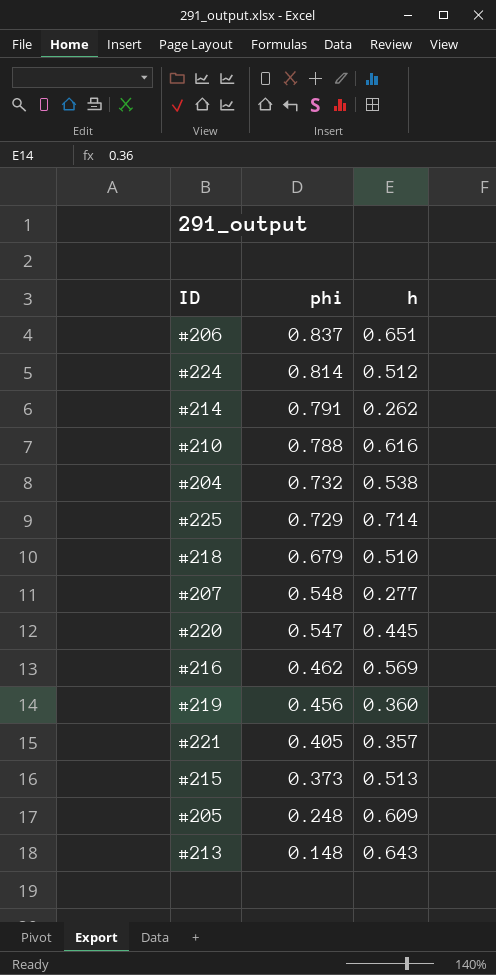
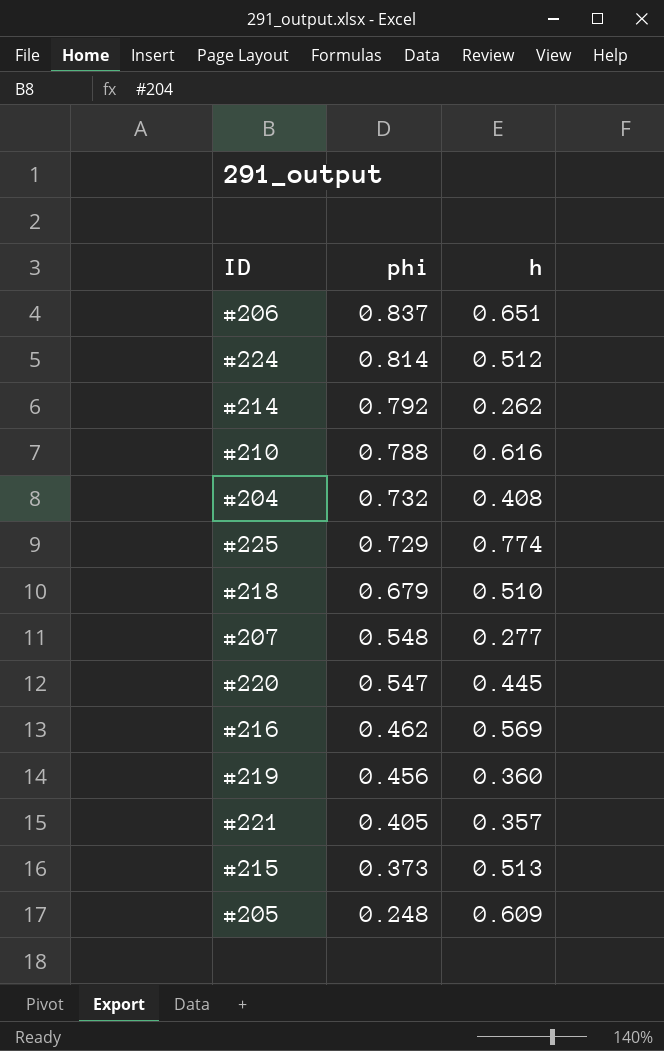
row #213: 0.148 | 0.643 -> none
#214 | phi: 0.791 -> 0.792
#204 | h: 0.538 -> 0.408
#225 | h: 0.714 -> 0.774

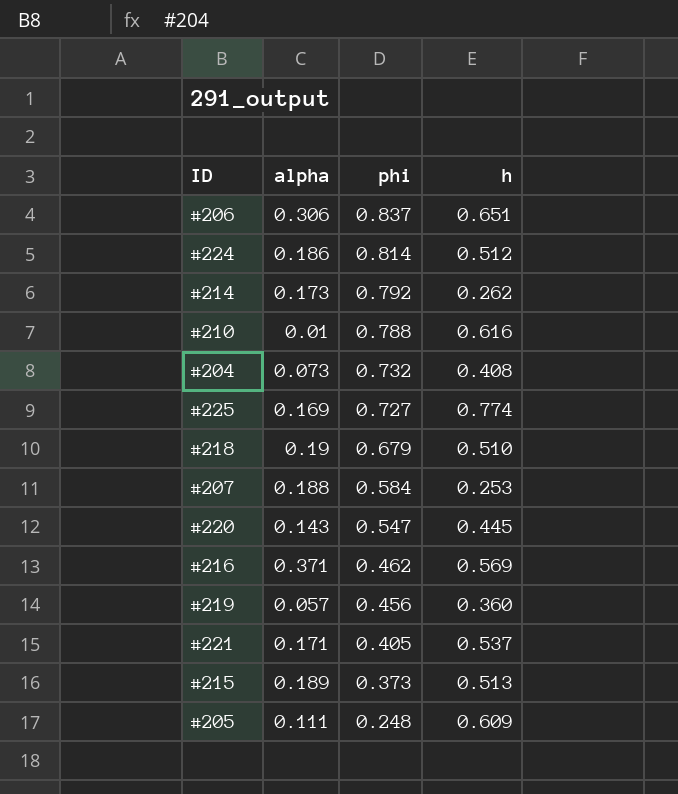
column alpha | position: none -> 2
#225 | phi: 0.729 -> 0.727
#207 | phi: 0.548 -> 0.584
#207 | h: 0.277 -> 0.253
#221 | h: 0.357 -> 0.537

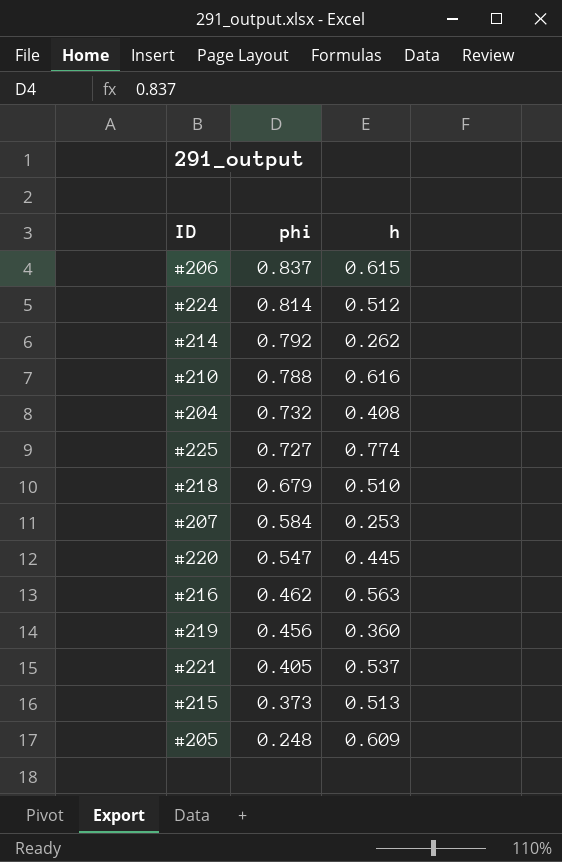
column alpha | position: 2 -> none
#206 | h: 0.651 -> 0.615
#216 | h: 0.569 -> 0.563

